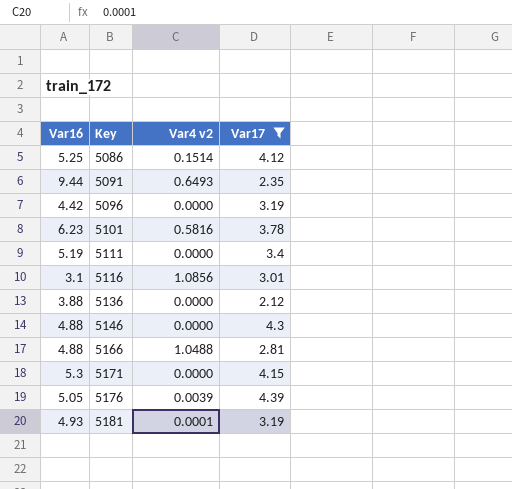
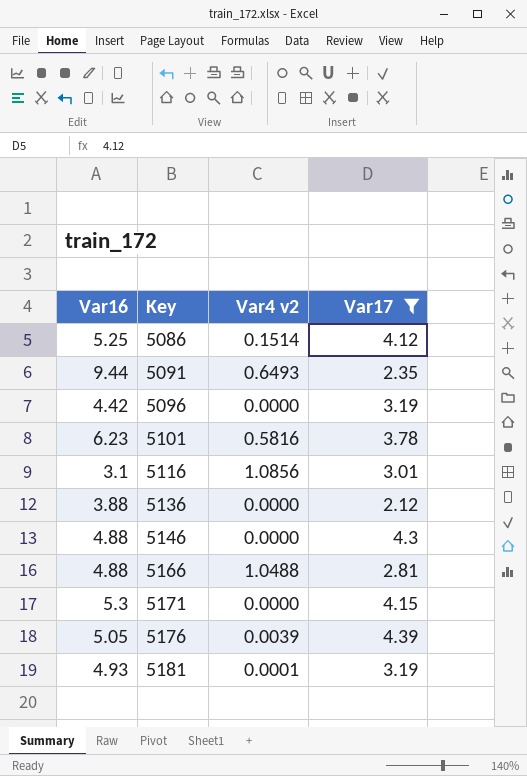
row 5111: 5.19 | 0.0000 | 3.4 -> none

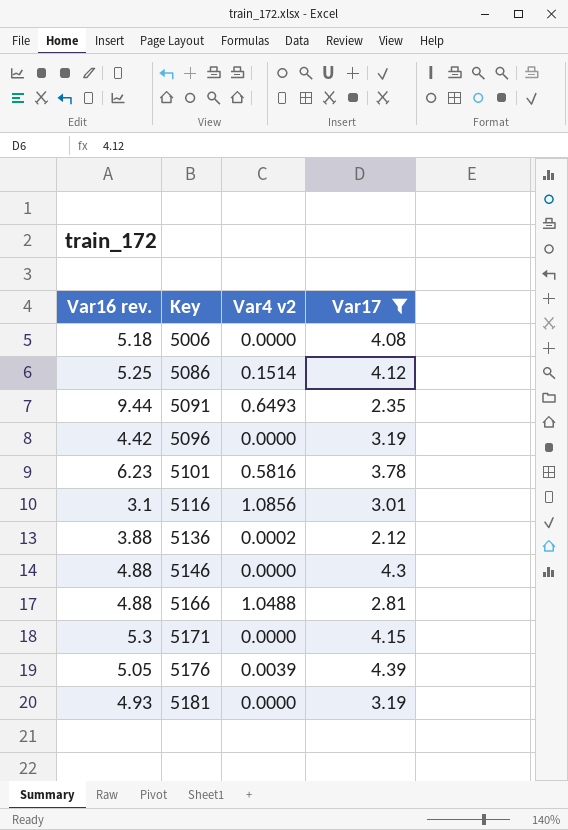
column name: Var16 -> Var16 rev.
row 5006: none -> 5.18 | 0.0000 | 4.08
5136 | Var4 v2: 0.0000 -> 0.0002
5181 | Var4 v2: 0.0001 -> 0.0000

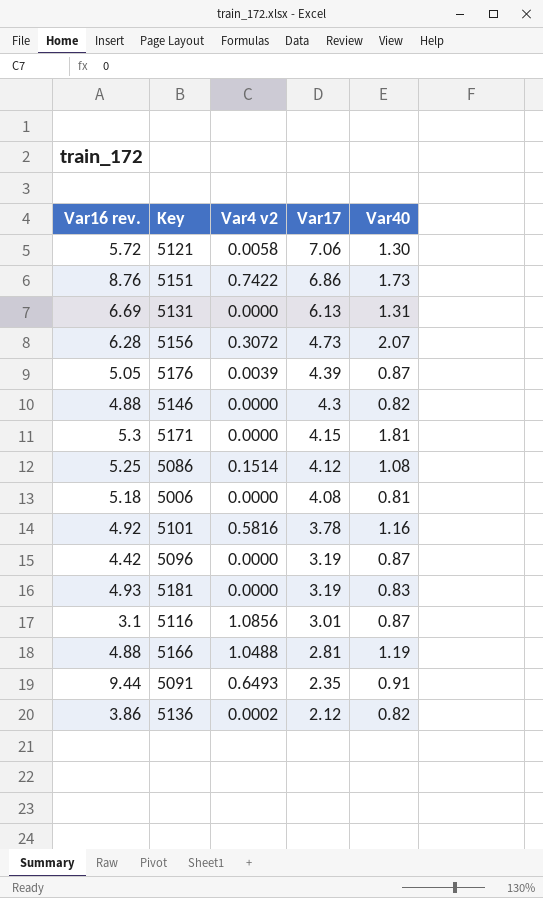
filter: Var17 <= 4.39 -> none
row order: Key ascending -> Var17 descending
column Var40 | position: none -> 5
5101 | Var16 rev.: 6.23 -> 4.92
5136 | Var16 rev.: 3.88 -> 3.86

